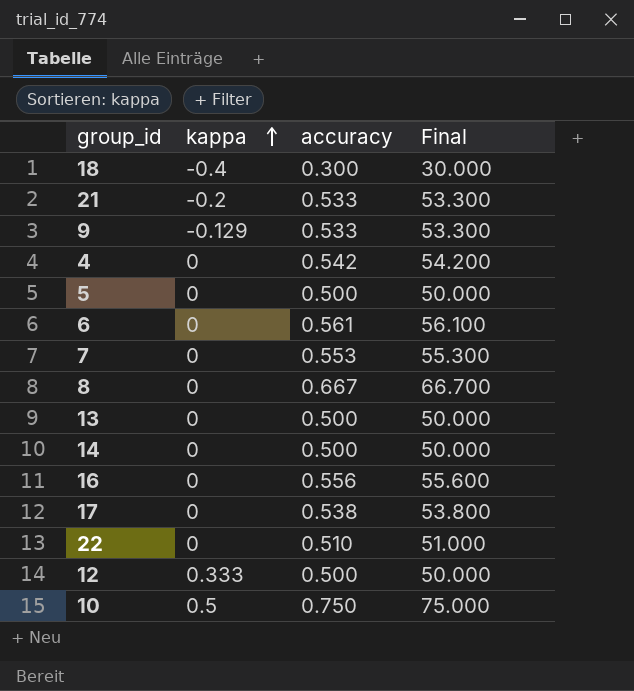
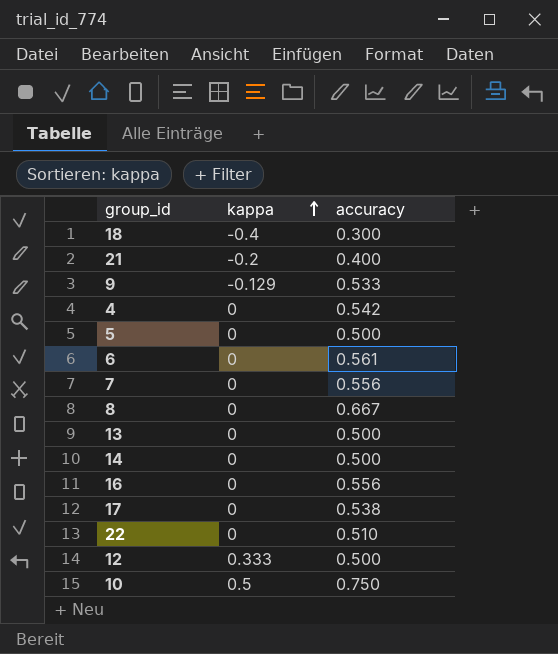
column Final | formula: [accuracy] * 100 -> none
21 | accuracy: 0.533 -> 0.400
7 | accuracy: 0.553 -> 0.556

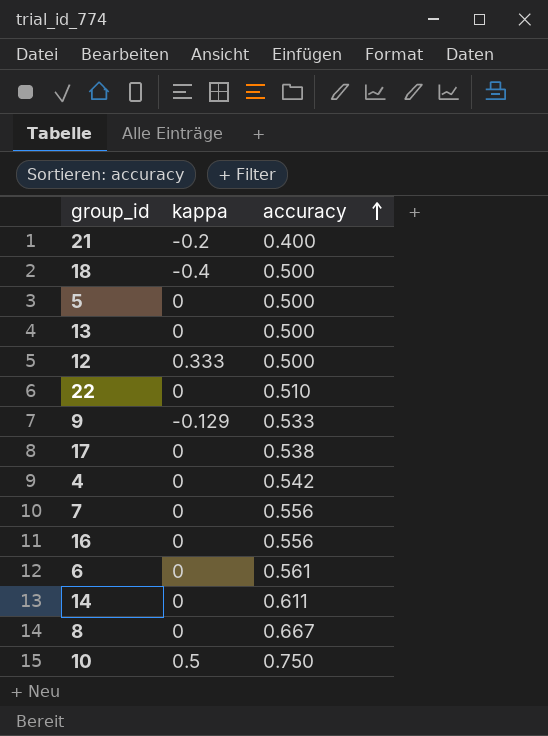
row order: kappa ascending -> accuracy ascending
18 | accuracy: 0.300 -> 0.500
14 | accuracy: 0.500 -> 0.611

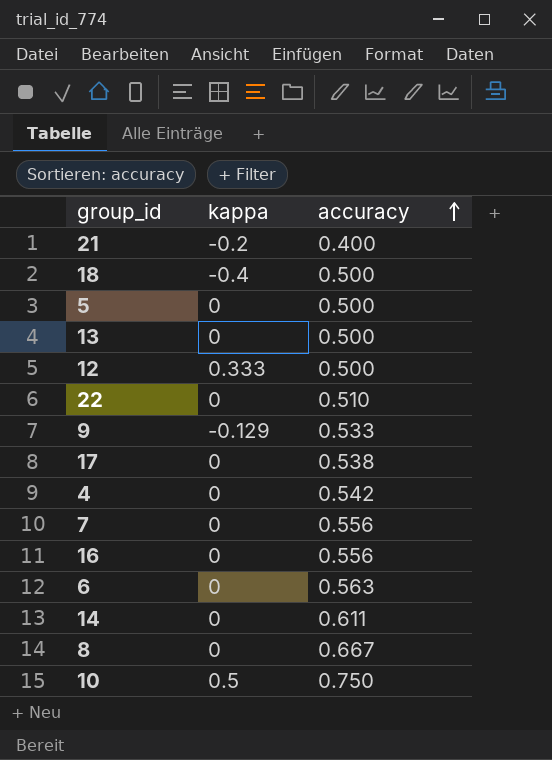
6 | accuracy: 0.561 -> 0.563

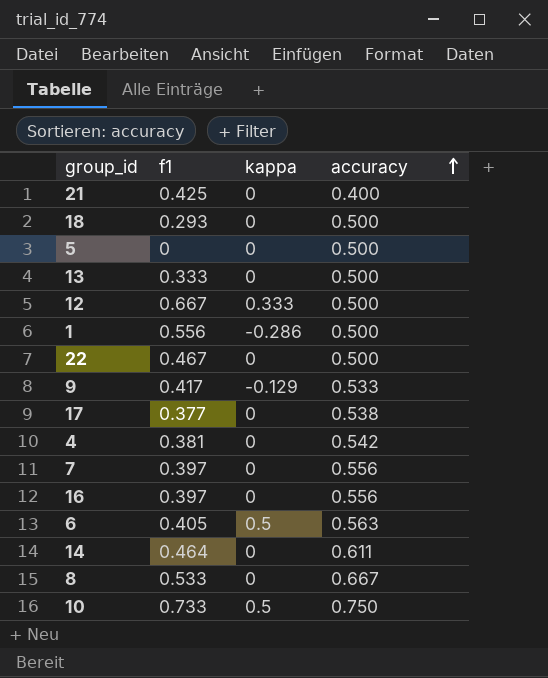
column f1 | position: none -> 2
21 | kappa: -0.2 -> 0
18 | kappa: -0.4 -> 0
row 1: none -> 0.556 | -0.286 | 0.500
22 | accuracy: 0.510 -> 0.500
6 | kappa: 0 -> 0.5

